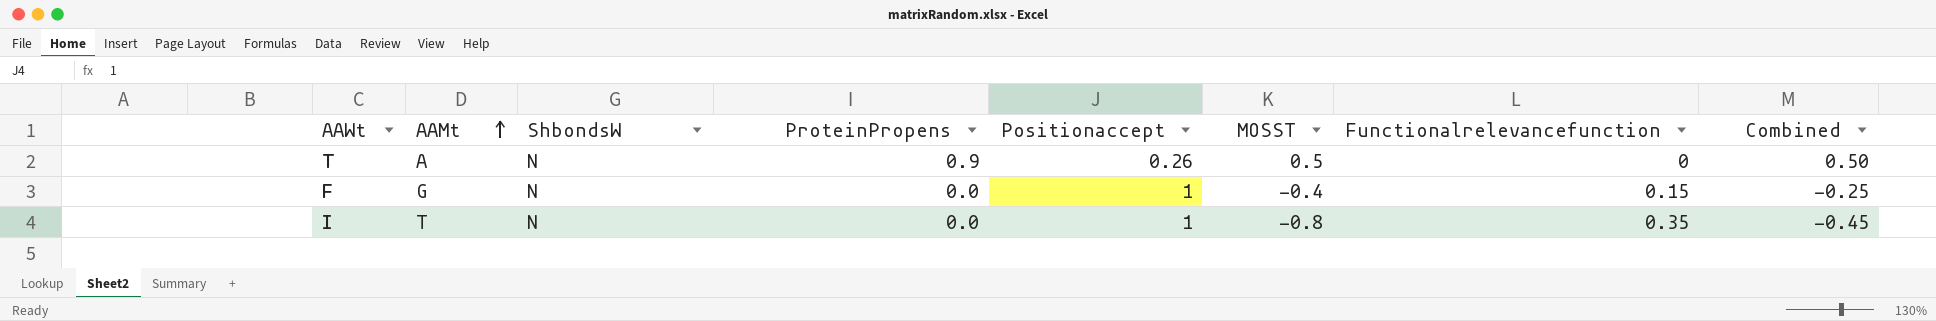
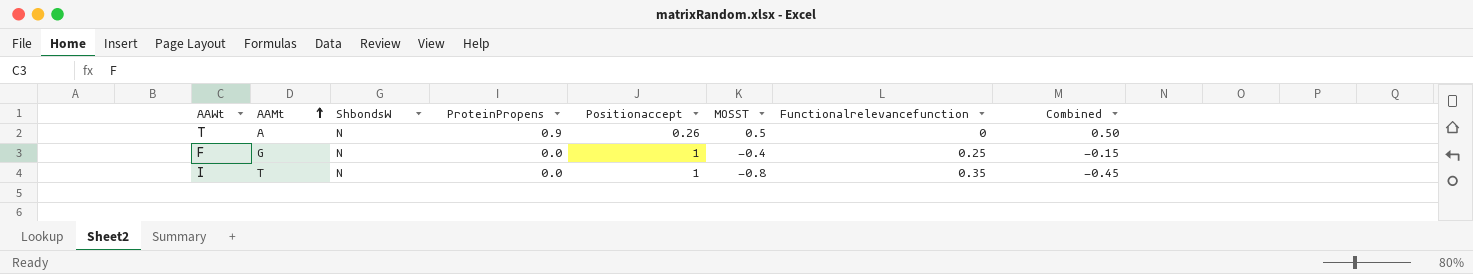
F | Functionalrelevancefunction: 0.15 -> 0.25
F | Combined: -0.25 -> -0.15

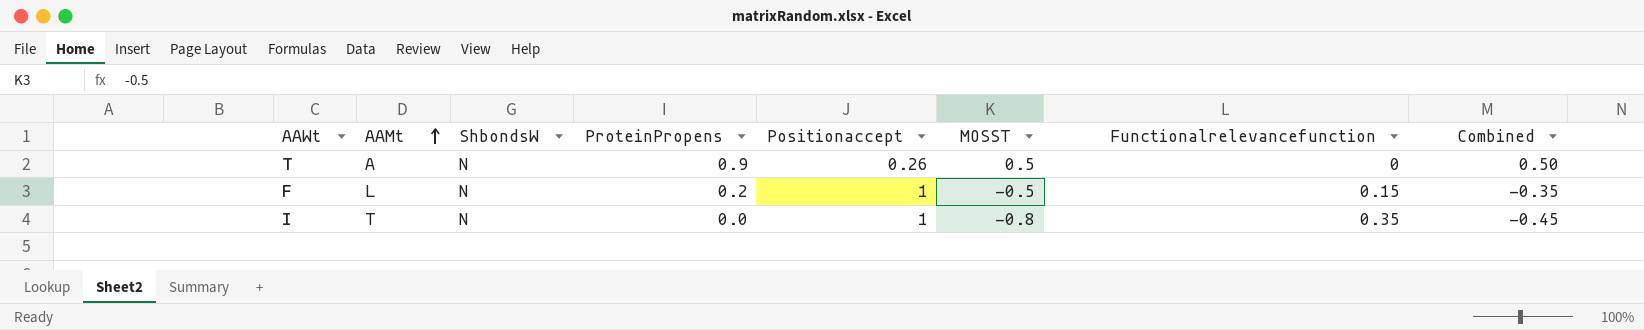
F | AAMt: G -> L
F | ProteinPropens: 0.0 -> 0.2
F | MOSST: -0.4 -> -0.5
F | Functionalrelevancefunction: 0.25 -> 0.15
F | Combined: -0.15 -> -0.35

